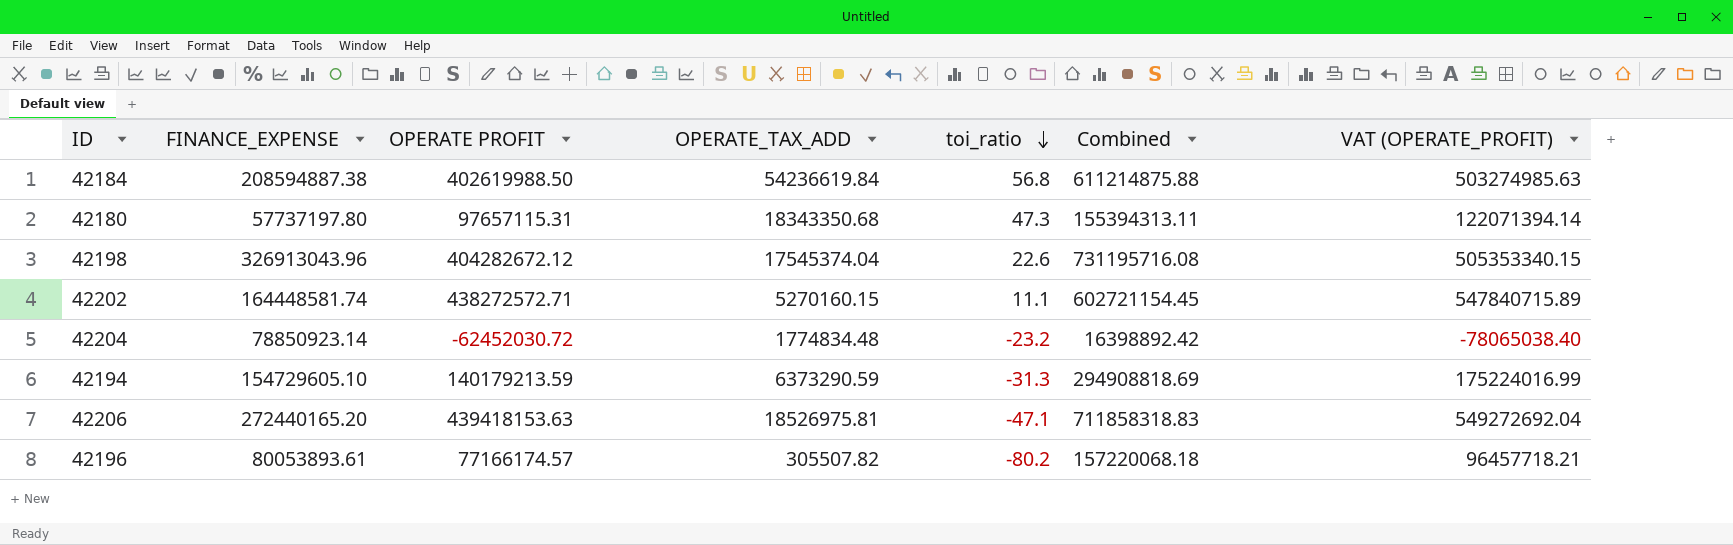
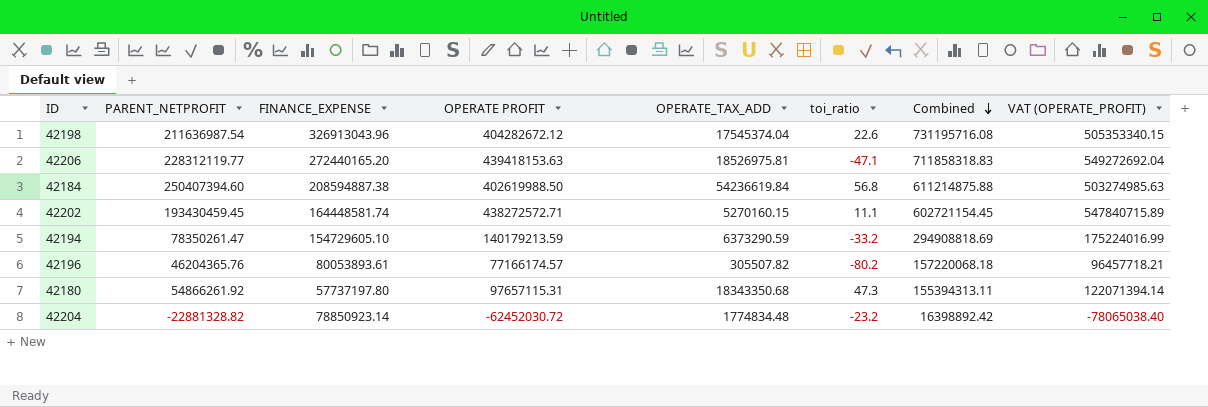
row order: toi_ratio descending -> Combined descending
column PARENT_NETPROFIT | position: none -> 2
42194 | toi_ratio: -31.3 -> -33.2

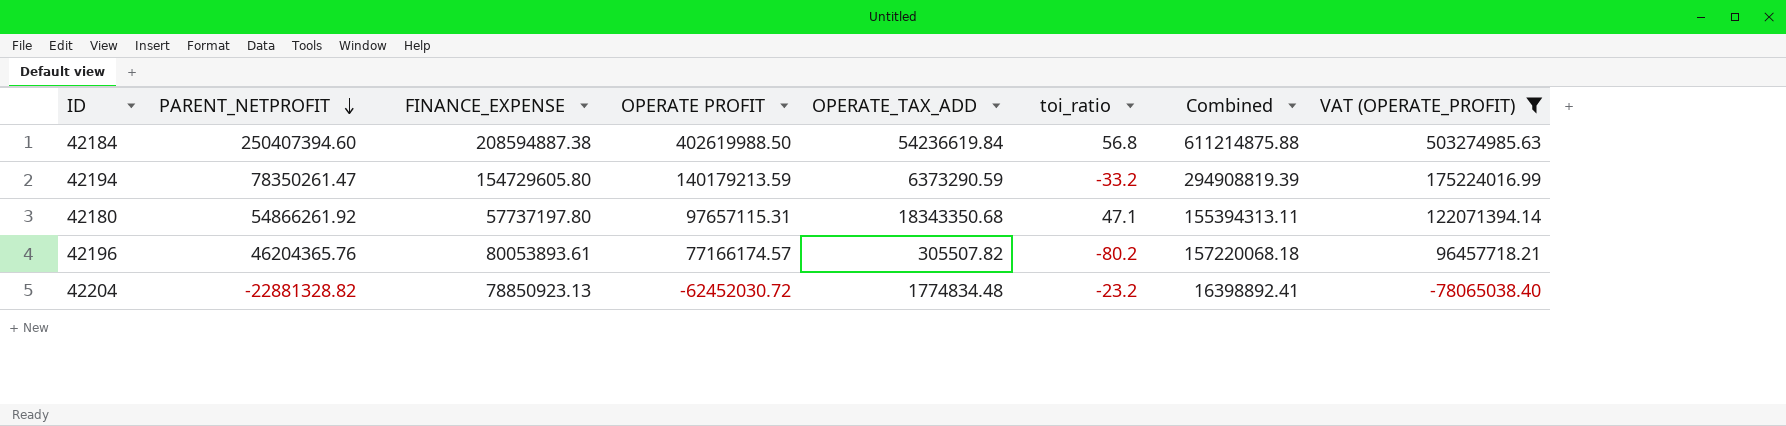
filter: none -> VAT (OPERATE_PROFIT) <= 503274985.63
row order: Combined descending -> PARENT_NETPROFIT descending
42194 | FINANCE_EXPENSE: 154729605.10 -> 154729605.80
42194 | Combined: 294908818.69 -> 294908819.39
42180 | toi_ratio: 47.3 -> 47.1
42204 | FINANCE_EXPENSE: 78850923.14 -> 78850923.13
42204 | Combined: 16398892.42 -> 16398892.41

